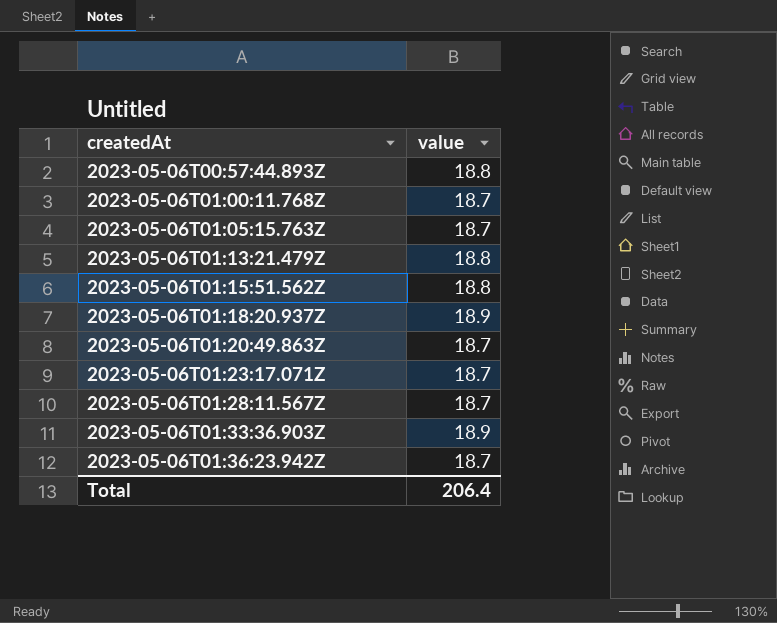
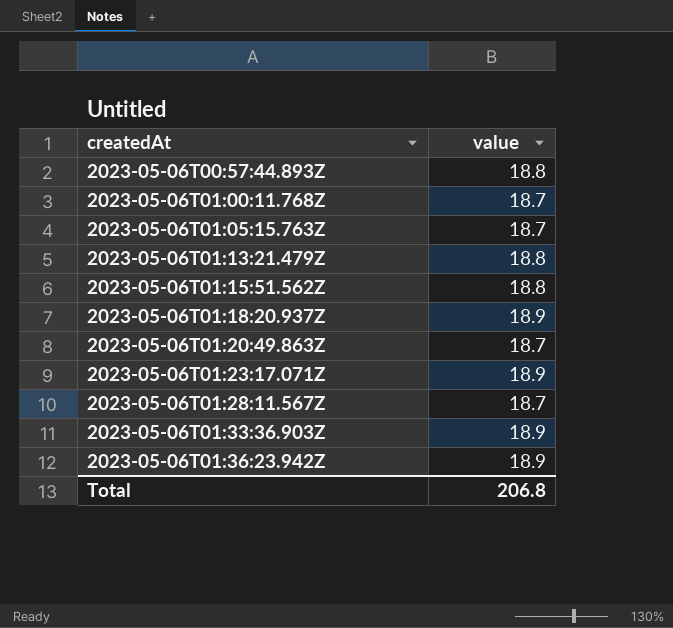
2023-05-06T01:23:17.071Z | value: 18.7 -> 18.9
2023-05-06T01:36:23.942Z | value: 18.7 -> 18.9
Total | value: 206.4 -> 206.8

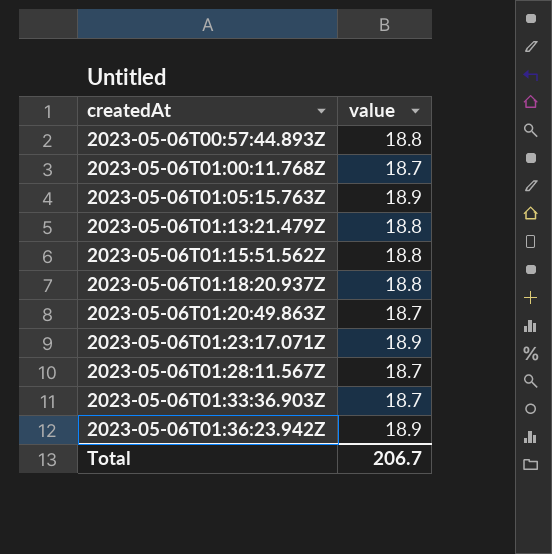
2023-05-06T01:05:15.763Z | value: 18.7 -> 18.9
2023-05-06T01:18:20.937Z | value: 18.9 -> 18.8
2023-05-06T01:33:36.903Z | value: 18.9 -> 18.7
Total | value: 206.8 -> 206.7

